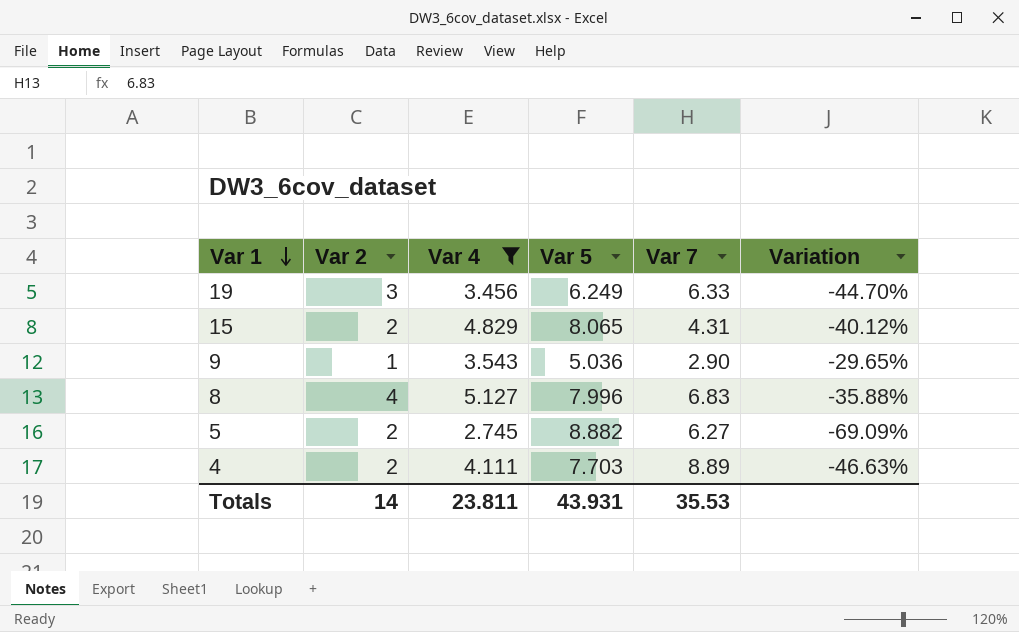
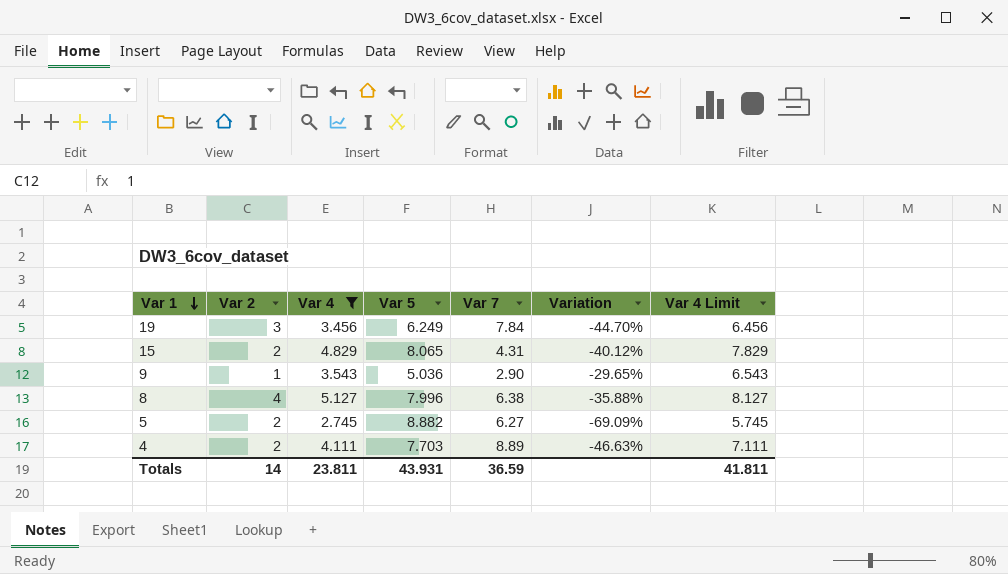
column Var 4 Limit | formula: none -> [Var 4] + 3
19 | Var 7: 6.33 -> 7.84
8 | Var 7: 6.83 -> 6.38
Totals | Var 7: 35.53 -> 36.59

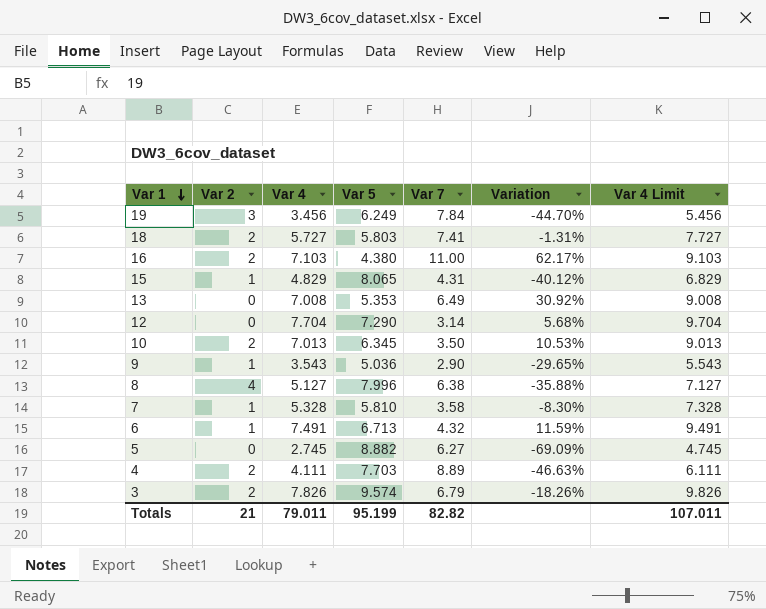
filter: Var 4 <= 5.127 -> none
column Var 4 Limit | formula: [Var 4] + 3 -> [Var 4] + 2
15 | Var 2: 2 -> 1
5 | Var 2: 2 -> 0
Totals | Var 2: 14 -> 21
Totals | Var 4: 23.811 -> 79.011
Totals | Var 5: 43.931 -> 95.199
Totals | Var 7: 36.59 -> 82.82
Totals | Var 4 Limit: 41.811 -> 107.011

